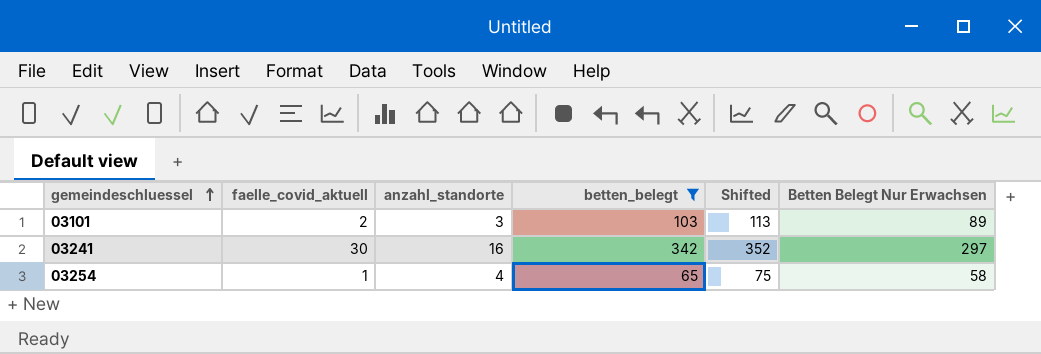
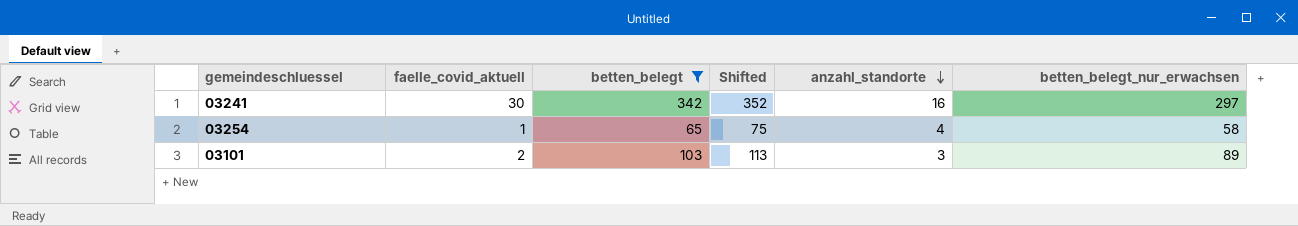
row order: gemeindeschluessel ascending -> anzahl_standorte descending
column anzahl_standorte | position: 3 -> 5
column name: Betten Belegt Nur Erwachsen -> betten_belegt_nur_erwachsen

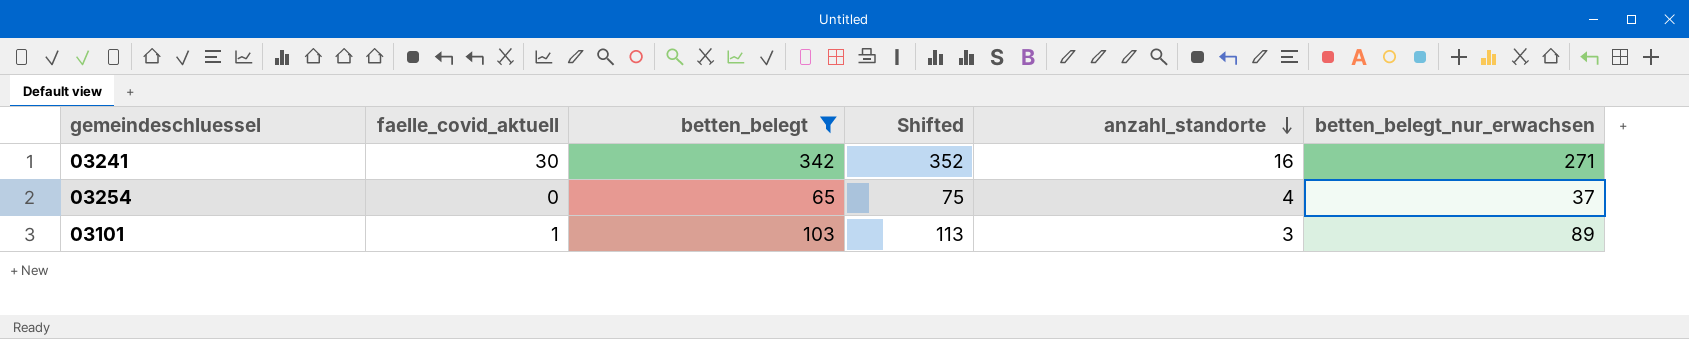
03241 | betten_belegt_nur_erwachsen: 297 -> 271
03254 | faelle_covid_aktuell: 1 -> 0
03254 | betten_belegt_nur_erwachsen: 58 -> 37
03101 | faelle_covid_aktuell: 2 -> 1

